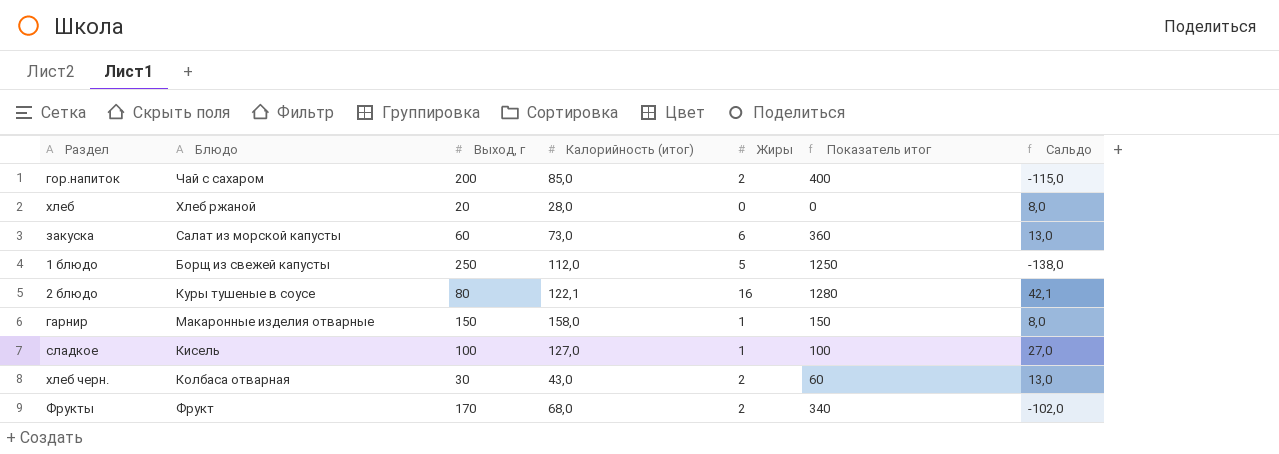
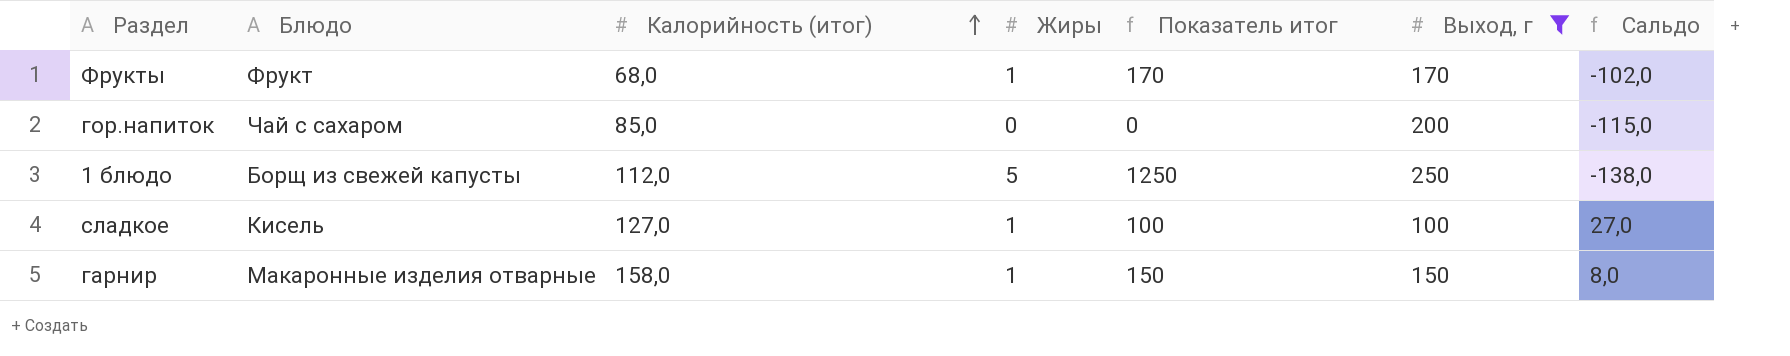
filter: none -> Выход, г >= 100
row order: none -> Калорийность (итог) ascending
column Выход, г | position: 3 -> 6
Фрукты | Жиры: 2 -> 1
Фрукты | Показатель итог: 340 -> 170
гор.напиток | Жиры: 2 -> 0
гор.напиток | Показатель итог: 400 -> 0

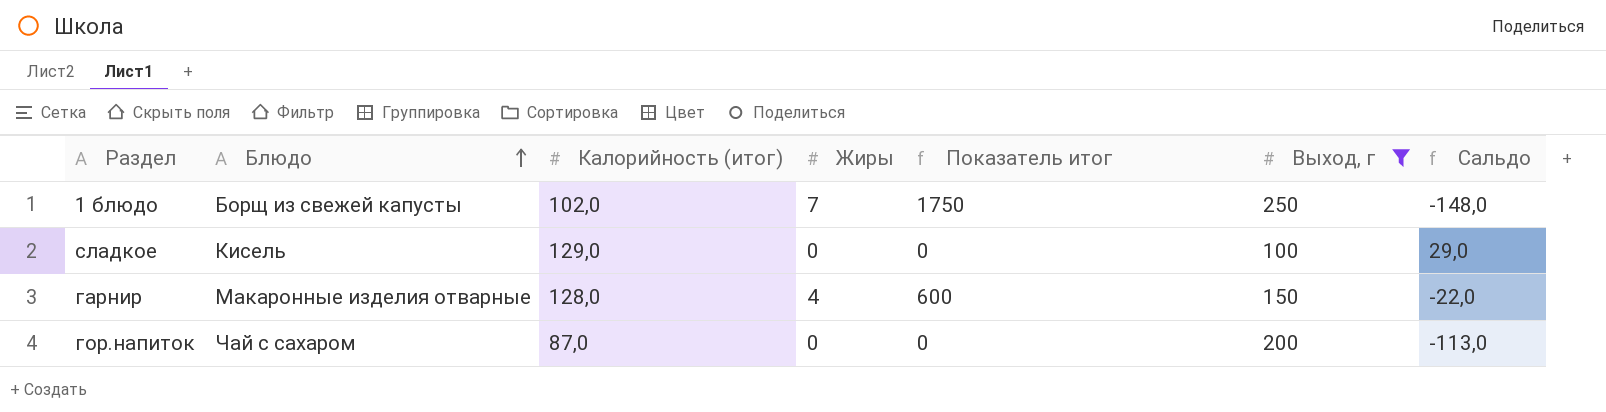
row order: Калорийность (итог) ascending -> Блюдо ascending
row Фрукты: Фрукт | 68,0 | 1 | 170 | 170 | -102,0 -> none
1 блюдо | Калорийность (итог): 112,0 -> 102,0
1 блюдо | Жиры: 5 -> 7
1 блюдо | Показатель итог: 1250 -> 1750
1 блюдо | Сальдо: -138,0 -> -148,0
сладкое | Калорийность (итог): 127,0 -> 129,0
сладкое | Жиры: 1 -> 0
сладкое | Показатель итог: 100 -> 0
сладкое | Сальдо: 27,0 -> 29,0
гарнир | Калорийность (итог): 158,0 -> 128,0
гарнир | Жиры: 1 -> 4
гарнир | Показатель итог: 150 -> 600
гарнир | Сальдо: 8,0 -> -22,0
гор.напиток | Калорийность (итог): 85,0 -> 87,0
гор.напиток | Сальдо: -115,0 -> -113,0

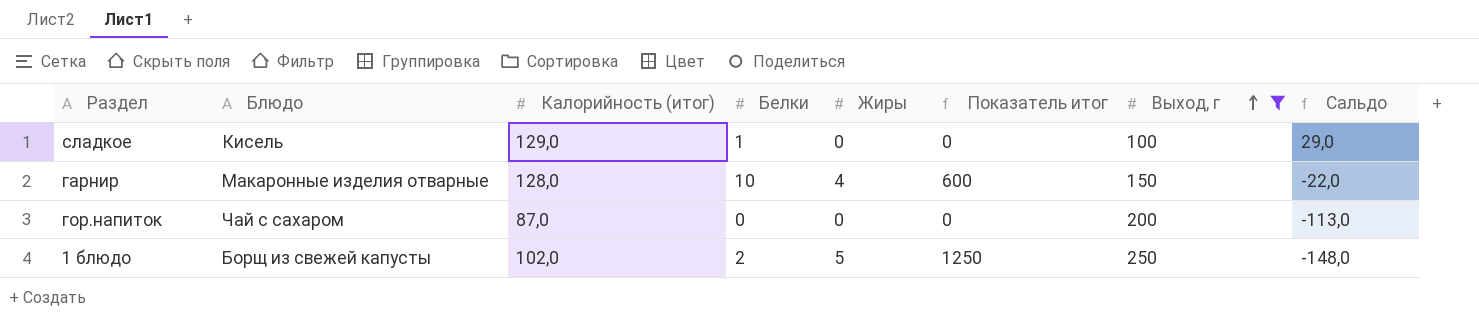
row order: Блюдо ascending -> Выход, г ascending
column Белки | position: none -> 4
1 блюдо | Жиры: 7 -> 5
1 блюдо | Показатель итог: 1750 -> 1250

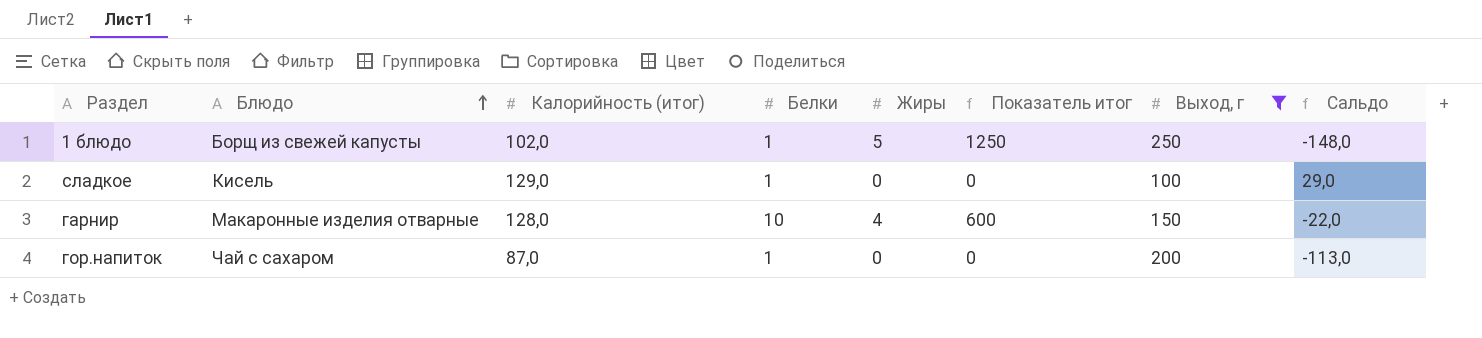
row order: Выход, г ascending -> Блюдо ascending
1 блюдо | Белки: 2 -> 1
гор.напиток | Белки: 0 -> 1

